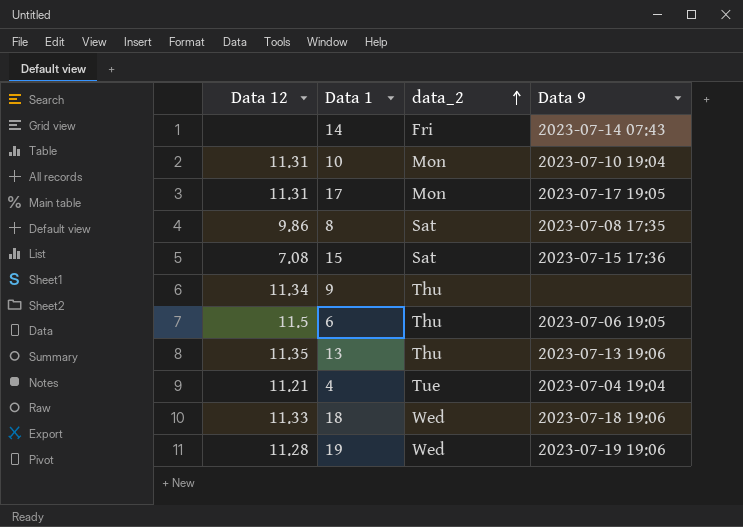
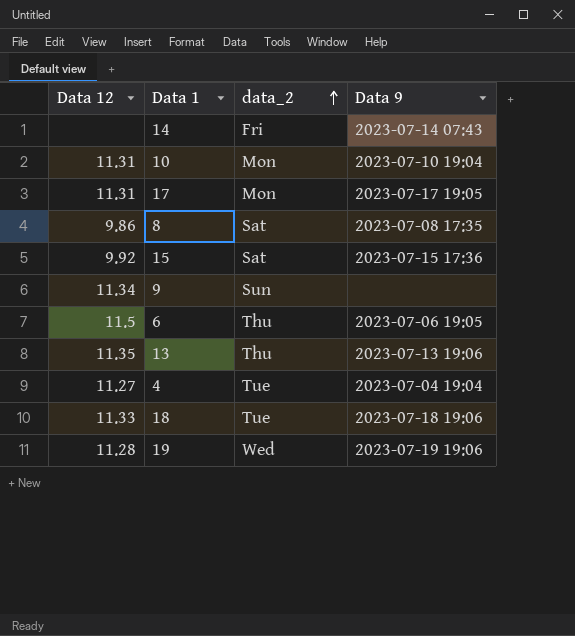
15 | Data 12: 7.08 -> 9.92
9 | data_2: Thu -> Sun
4 | Data 12: 11.21 -> 11.27
18 | data_2: Wed -> Tue

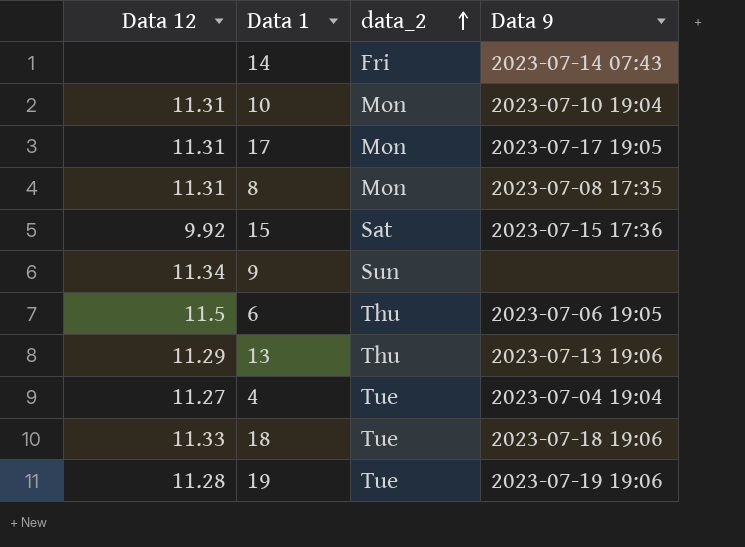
8 | Data 12: 9.86 -> 11.31
8 | data_2: Sat -> Mon
13 | Data 12: 11.35 -> 11.29
19 | data_2: Wed -> Tue

